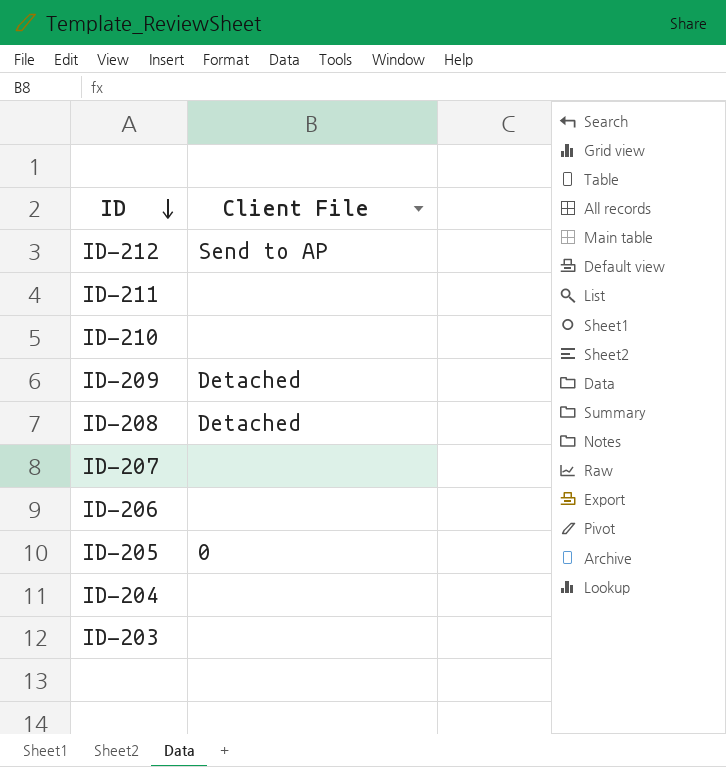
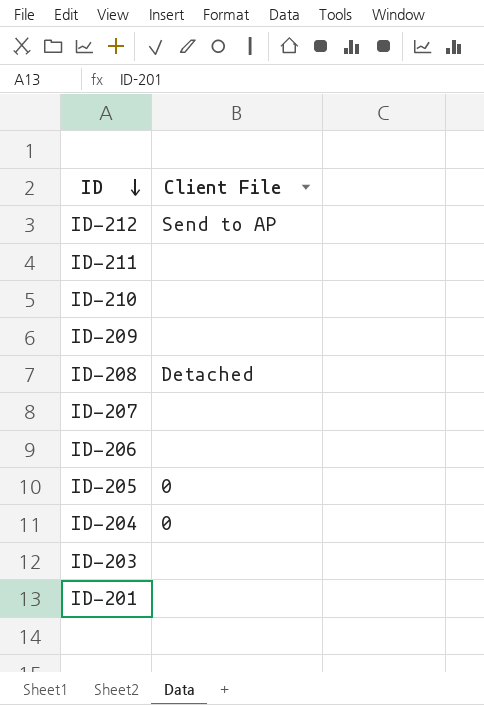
ID-209 | Client File: Detached -> none
ID-204 | Client File: none -> 0
row ID-201: none -> none

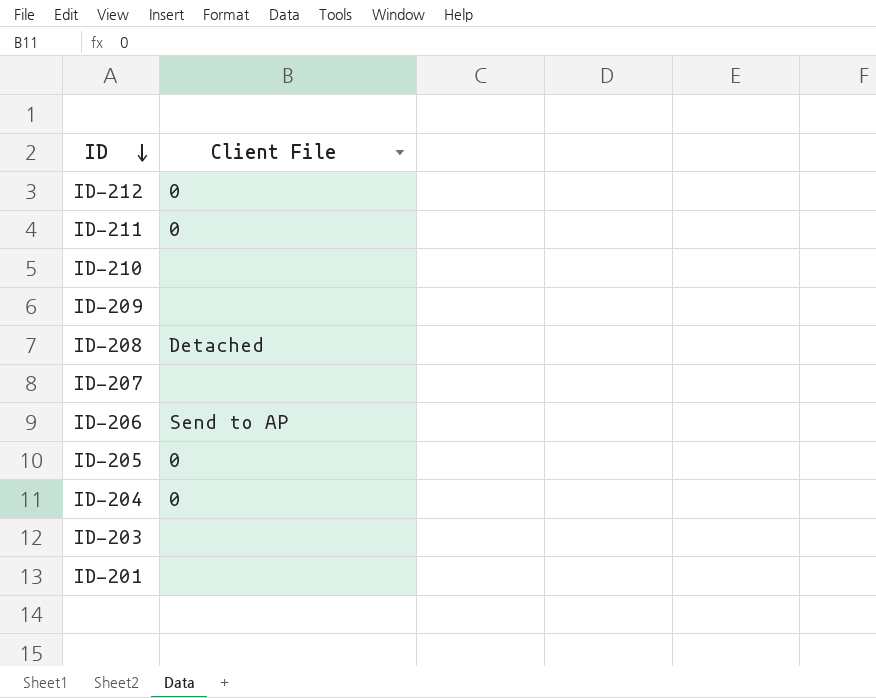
ID-212 | Client File: Send to AP -> 0
ID-211 | Client File: none -> 0
ID-206 | Client File: none -> Send to AP

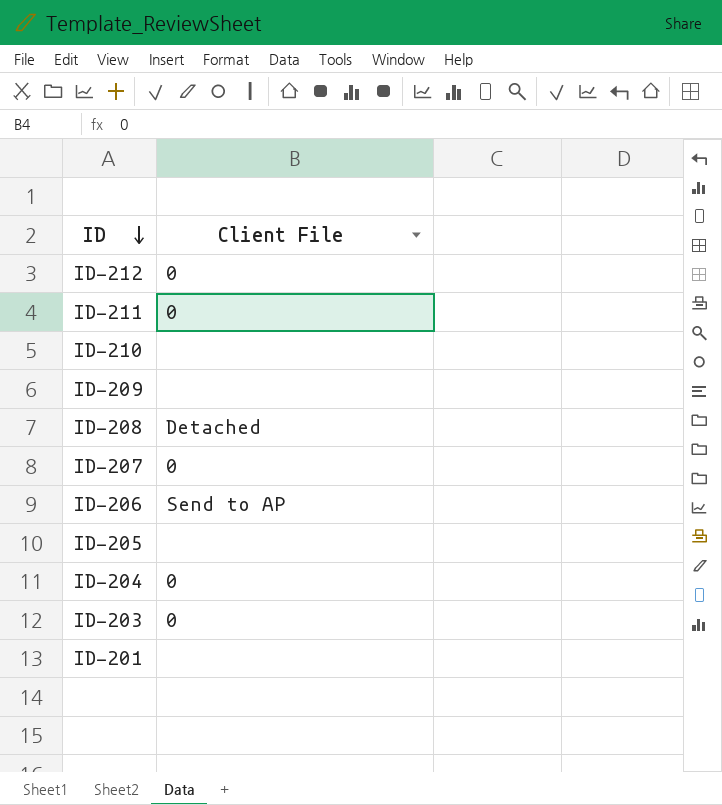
ID-207 | Client File: none -> 0
ID-205 | Client File: 0 -> none
ID-203 | Client File: none -> 0

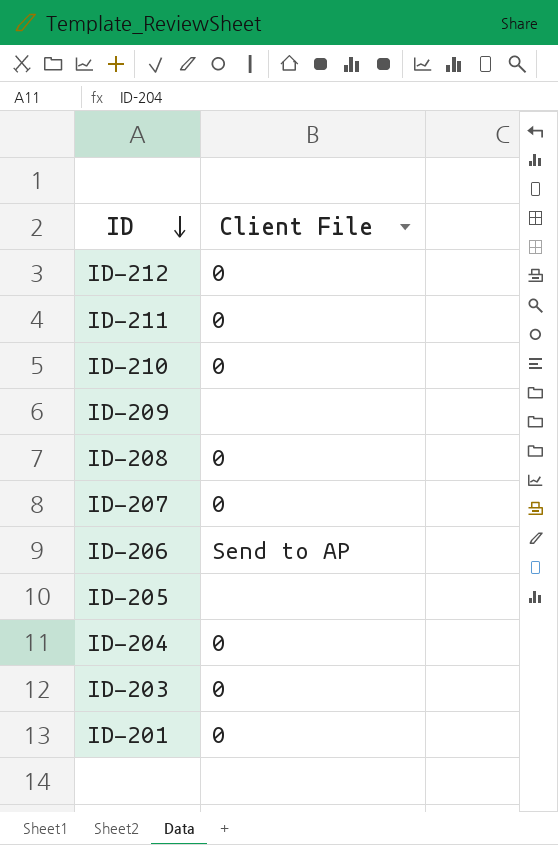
ID-210 | Client File: none -> 0
ID-208 | Client File: Detached -> 0
ID-201 | Client File: none -> 0

